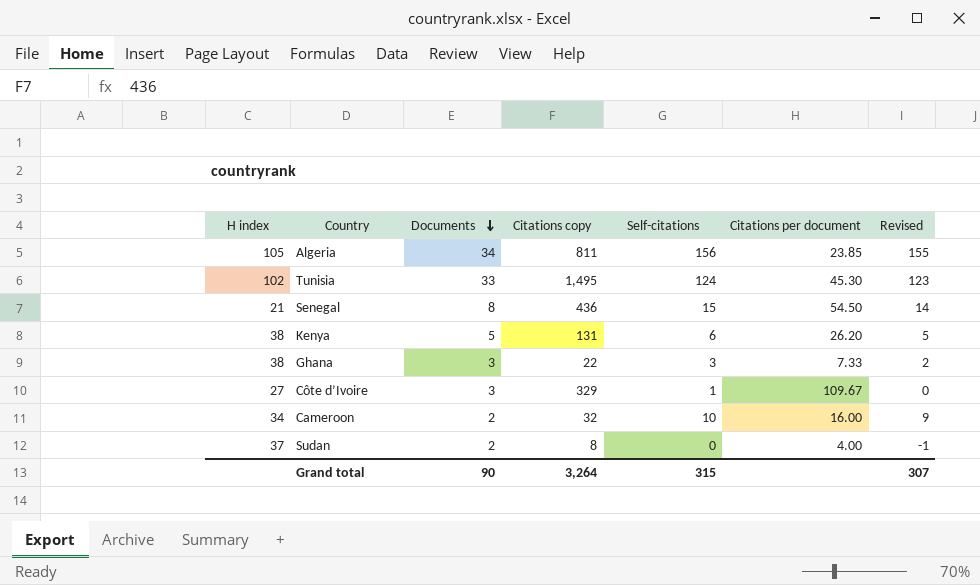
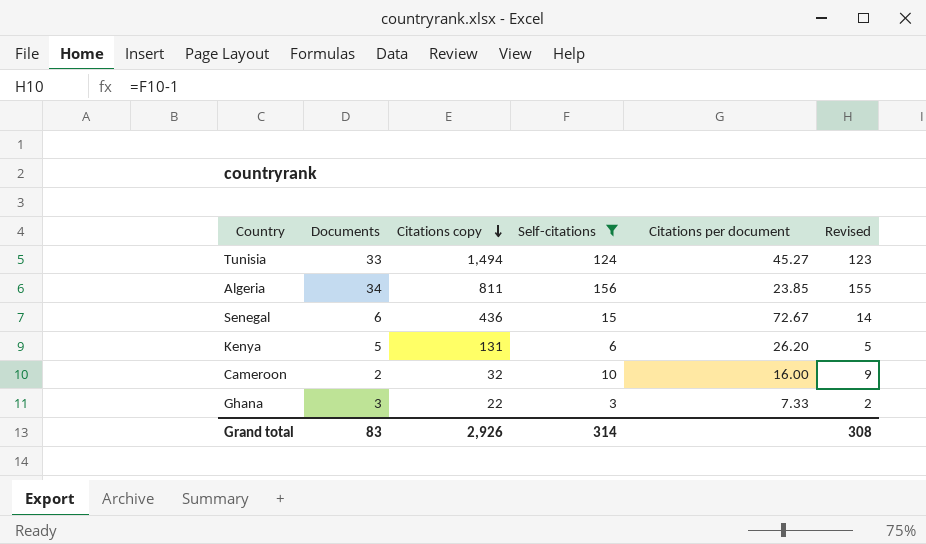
filter: none -> Self-citations >= 3
row order: Documents descending -> Citations copy descending
column H index | position: 1 -> none
Tunisia | Citations copy: 1,495 -> 1,494
Tunisia | Citations per document: 45.30 -> 45.27
Senegal | Documents: 8 -> 6
Senegal | Citations per document: 54.50 -> 72.67
Grand total | Documents: 90 -> 83
Grand total | Citations copy: 3,264 -> 2,926
Grand total | Self-citations: 315 -> 314
Grand total | Revised: 307 -> 308

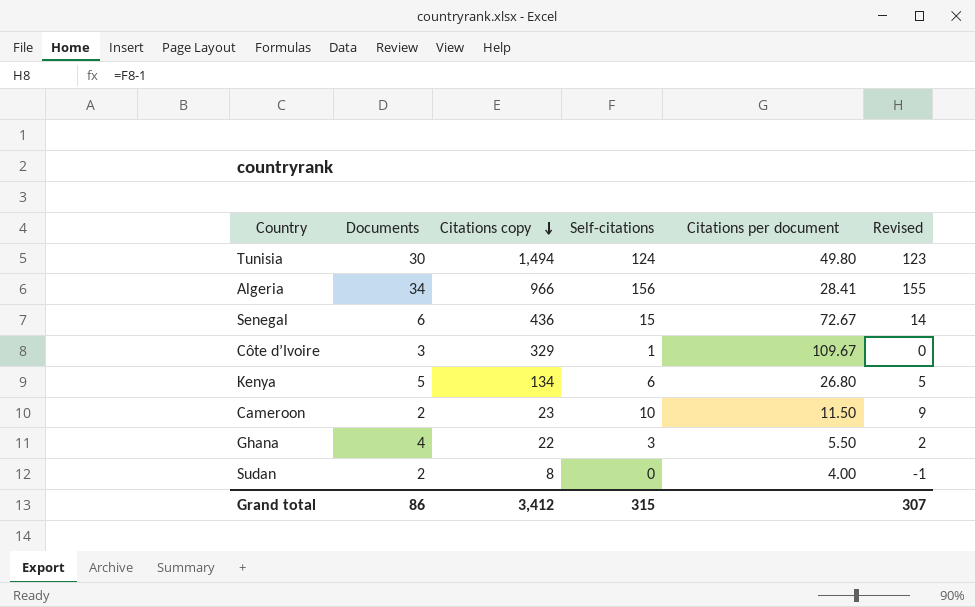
filter: Self-citations >= 3 -> none
Tunisia | Documents: 33 -> 30
Tunisia | Citations per document: 45.27 -> 49.80
Algeria | Citations copy: 811 -> 966
Algeria | Citations per document: 23.85 -> 28.41
Kenya | Citations copy: 131 -> 134
Kenya | Citations per document: 26.20 -> 26.80
Cameroon | Citations copy: 32 -> 23
Cameroon | Citations per document: 16.00 -> 11.50
Ghana | Documents: 3 -> 4
Ghana | Citations per document: 7.33 -> 5.50
Grand total | Documents: 83 -> 86
Grand total | Citations copy: 2,926 -> 3,412
Grand total | Self-citations: 314 -> 315
Grand total | Revised: 308 -> 307

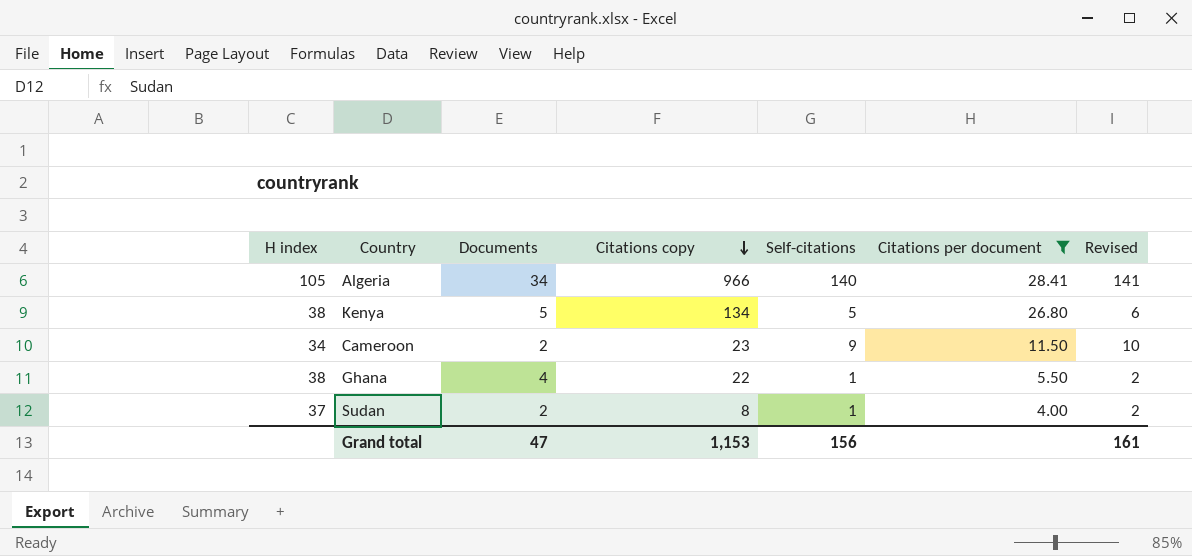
filter: none -> Citations per document <= 28.41
column H index | position: none -> 1
column Revised | formula: [Self-citations] - 1 -> [Self-citations] + 1
Algeria | Self-citations: 156 -> 140
Kenya | Self-citations: 6 -> 5
Cameroon | Self-citations: 10 -> 9
Ghana | Self-citations: 3 -> 1
Sudan | Self-citations: 0 -> 1
Grand total | Documents: 86 -> 47
Grand total | Citations copy: 3,412 -> 1,153
Grand total | Self-citations: 315 -> 156
Grand total | Revised: 307 -> 161

